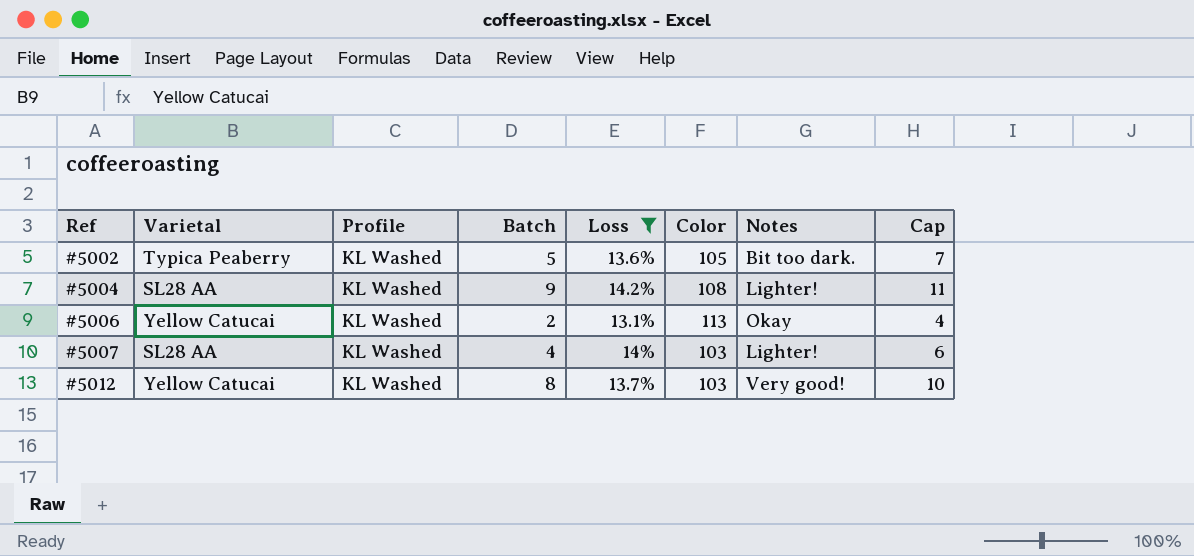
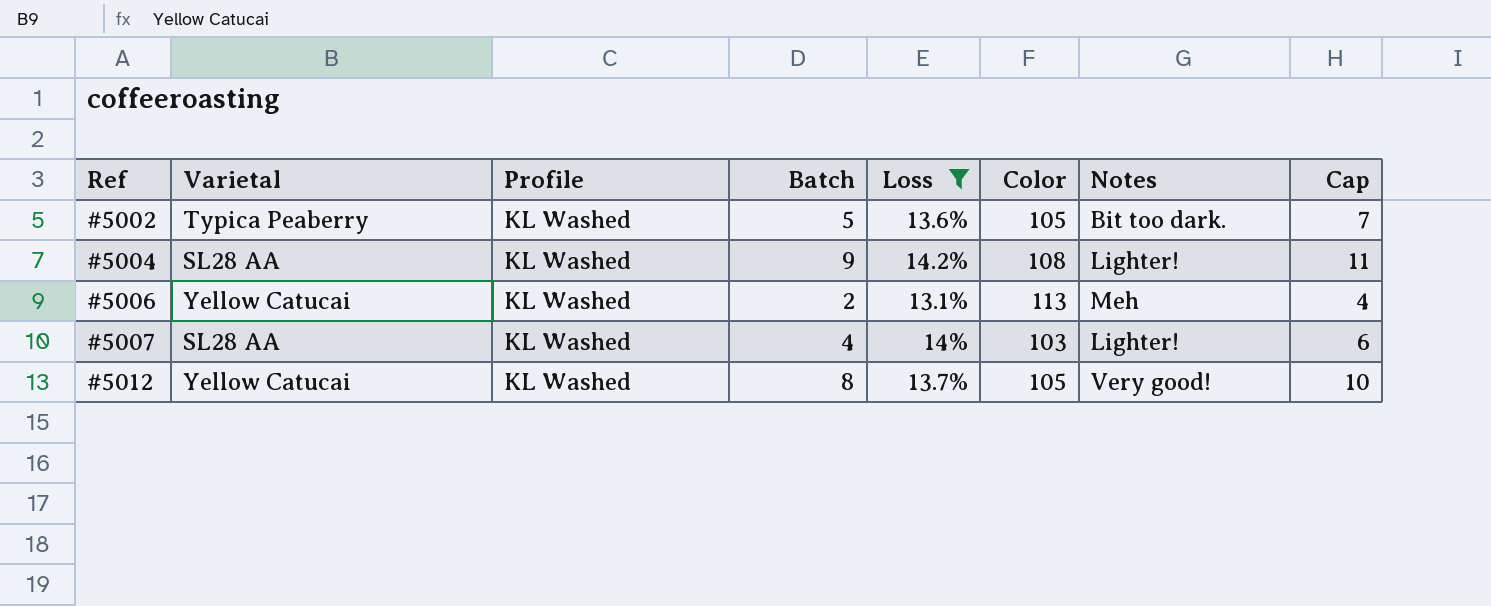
#5006 | Notes: Okay -> Meh
#5012 | Color: 103 -> 105

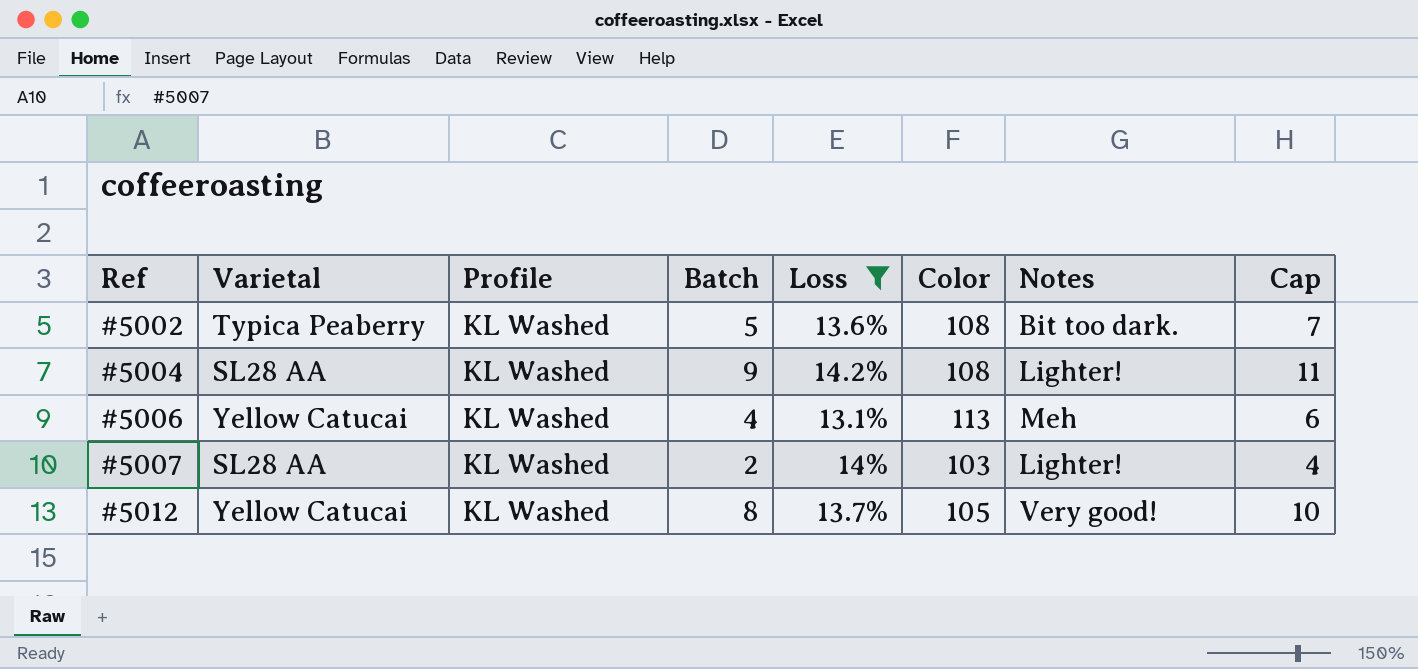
#5002 | Color: 105 -> 108
#5006 | Batch: 2 -> 4
#5006 | Cap: 4 -> 6
#5007 | Batch: 4 -> 2
#5007 | Cap: 6 -> 4

